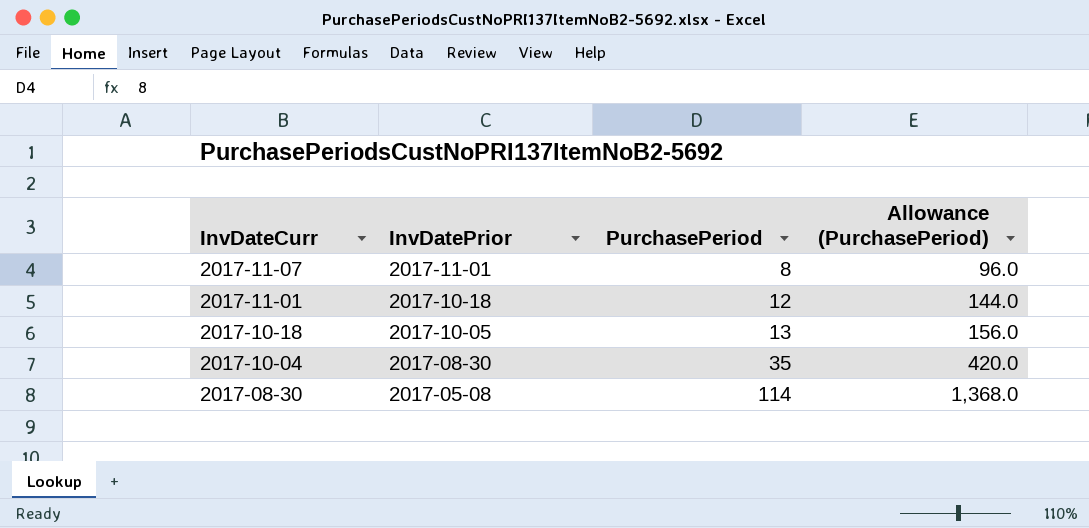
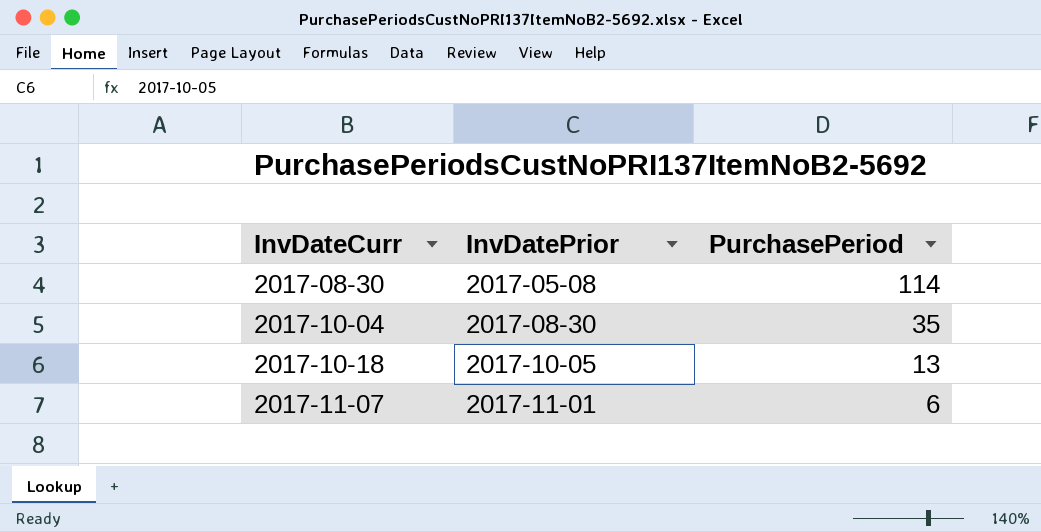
row order: InvDateCurr descending -> InvDateCurr ascending
column Allowance (PurchasePeriod) | formula: [PurchasePeriod] * 12 -> none
row 2017-11-01: 2017-10-18 | 12 | 144.0 -> none
2017-11-07 | PurchasePeriod: 8 -> 6

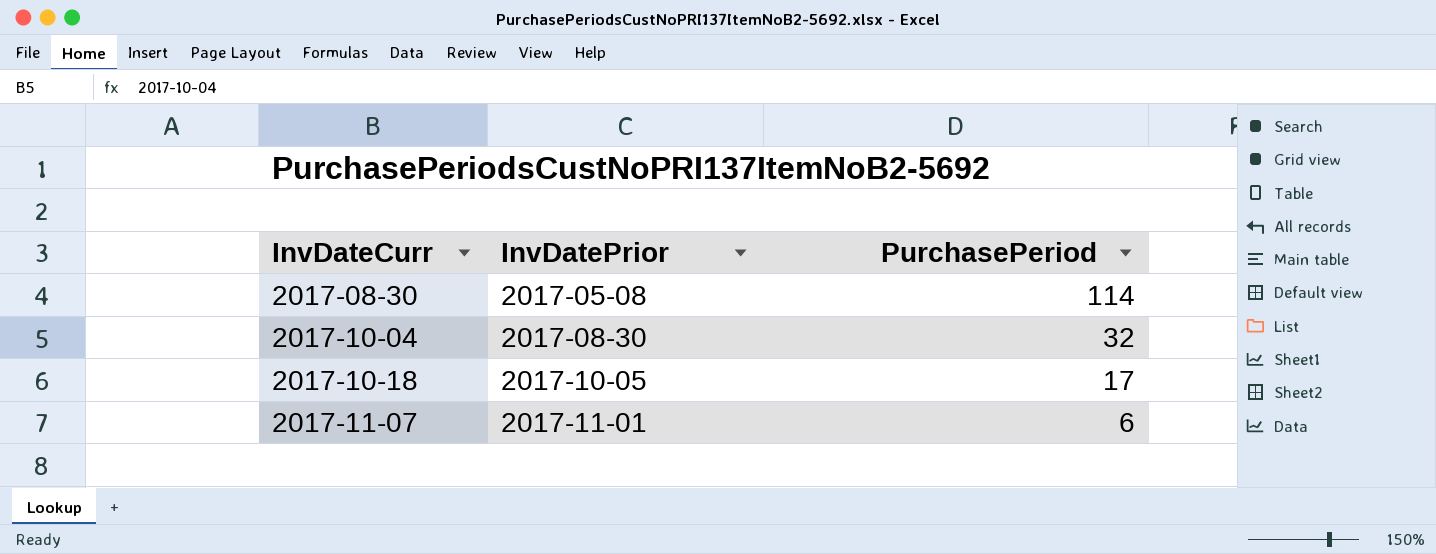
2017-10-04 | PurchasePeriod: 35 -> 32
2017-10-18 | PurchasePeriod: 13 -> 17

